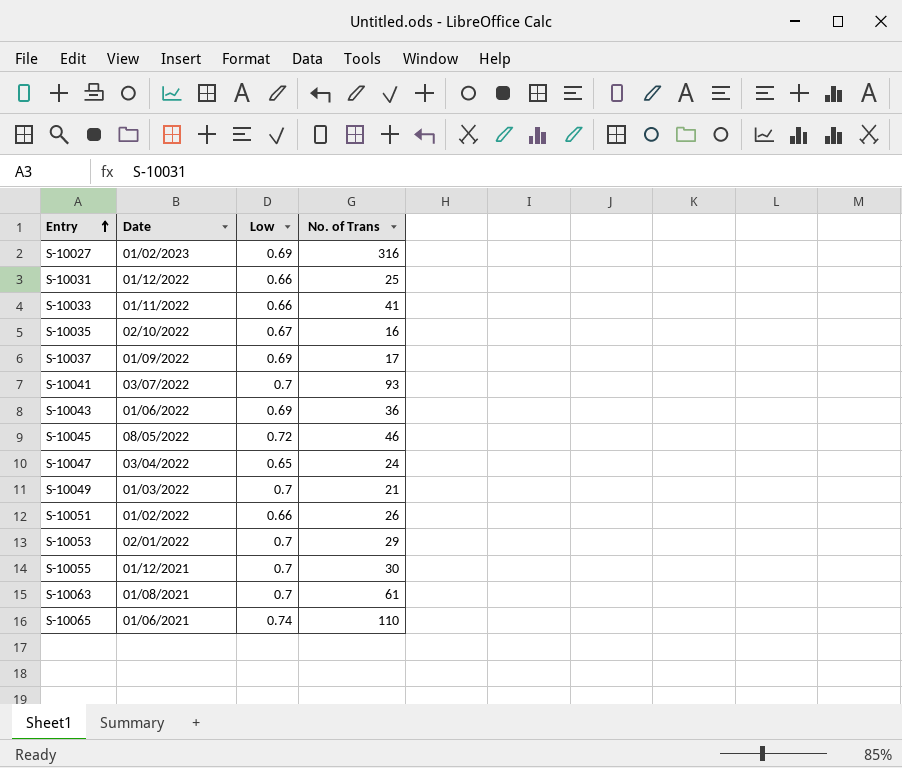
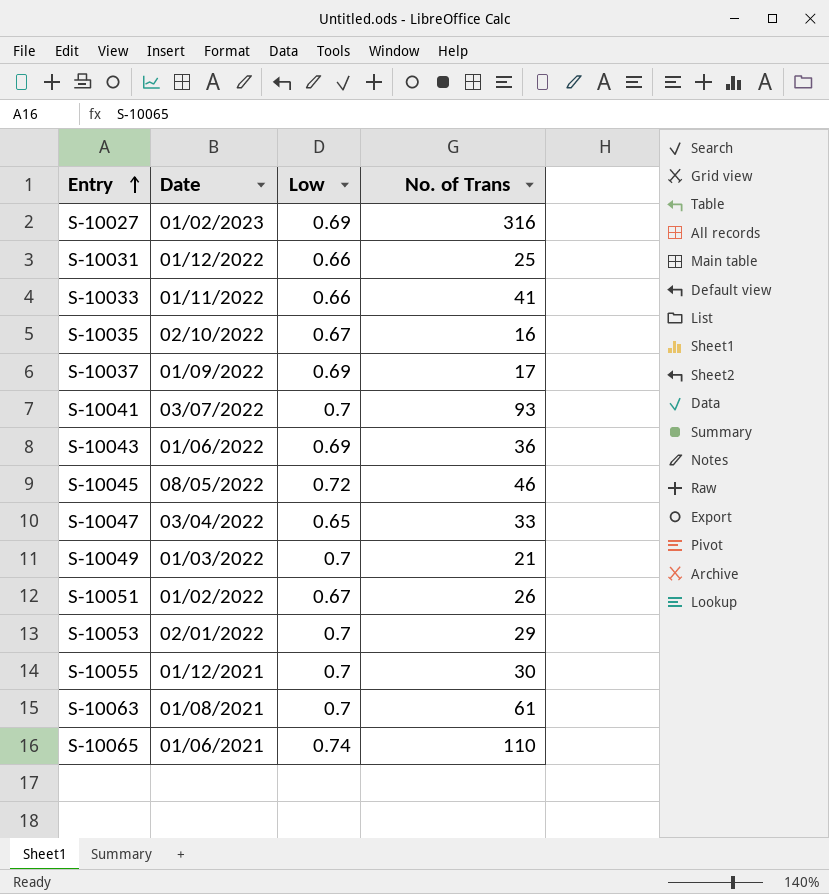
S-10047 | No. of Trans: 24 -> 33
S-10051 | Low: 0.66 -> 0.67

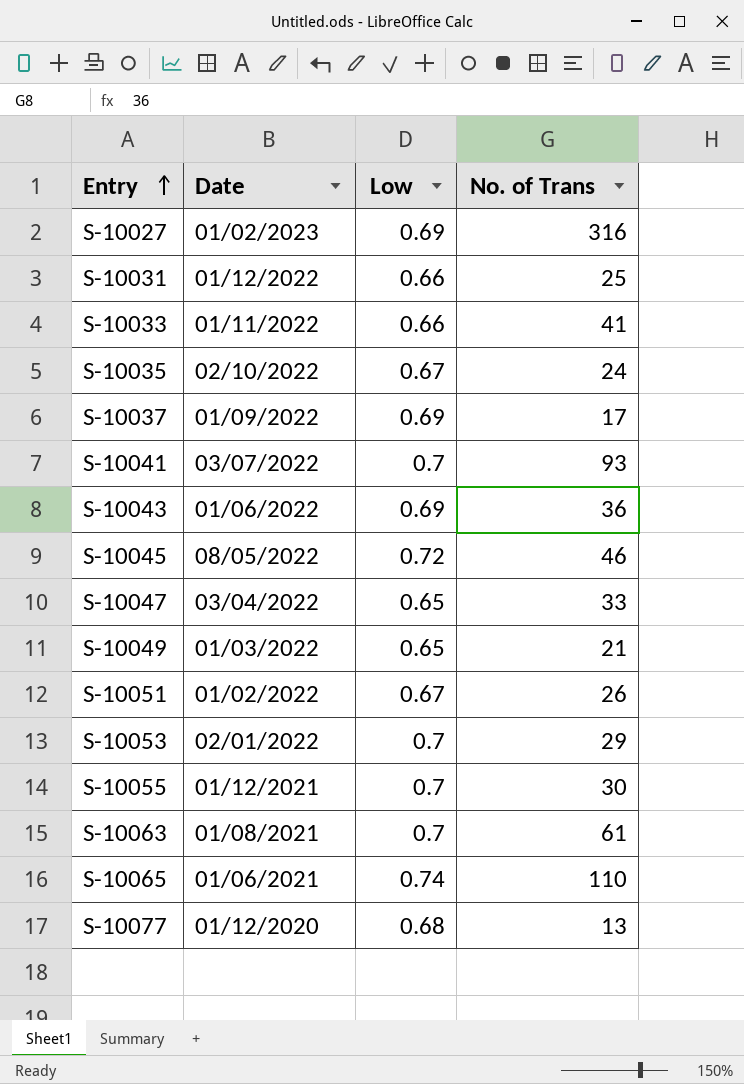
S-10035 | No. of Trans: 16 -> 24
S-10049 | Low: 0.7 -> 0.65
row S-10077: none -> 01/12/2020 | 0.68 | 13

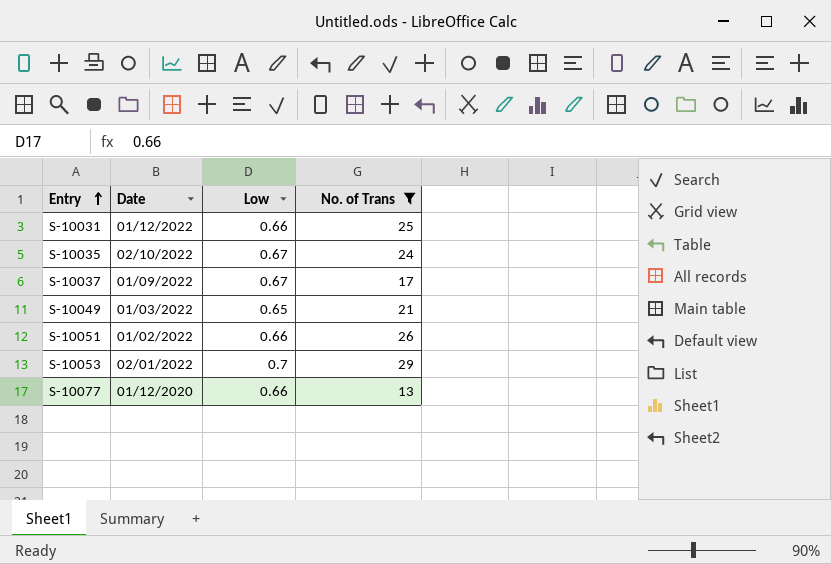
filter: none -> No. of Trans <= 29
S-10037 | Low: 0.69 -> 0.67
S-10051 | Low: 0.67 -> 0.66
S-10077 | Low: 0.68 -> 0.66

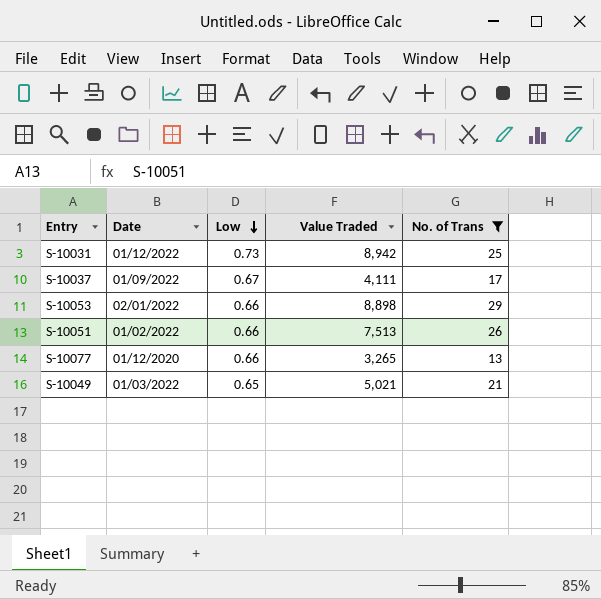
row order: Entry ascending -> Low descending
column Value Traded | position: none -> 4
row S-10035: 02/10/2022 | 0.67 | 24 -> none
S-10031 | Low: 0.66 -> 0.73
S-10053 | Low: 0.7 -> 0.66

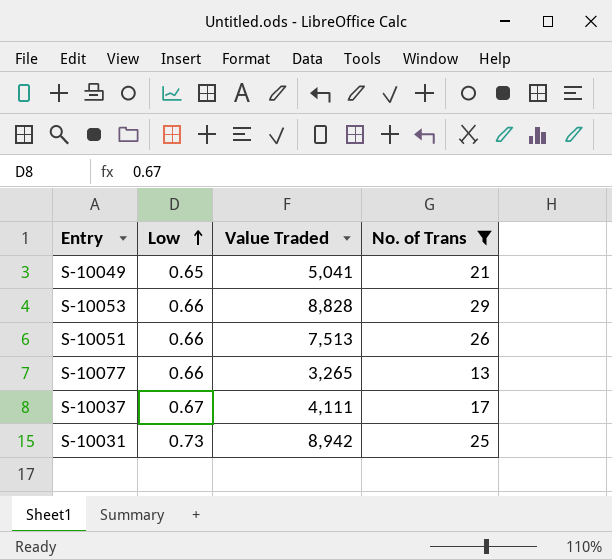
row order: Low descending -> Low ascending
column Date | position: 2 -> none
S-10049 | Value Traded: 5,021 -> 5,041
S-10053 | Value Traded: 8,898 -> 8,828

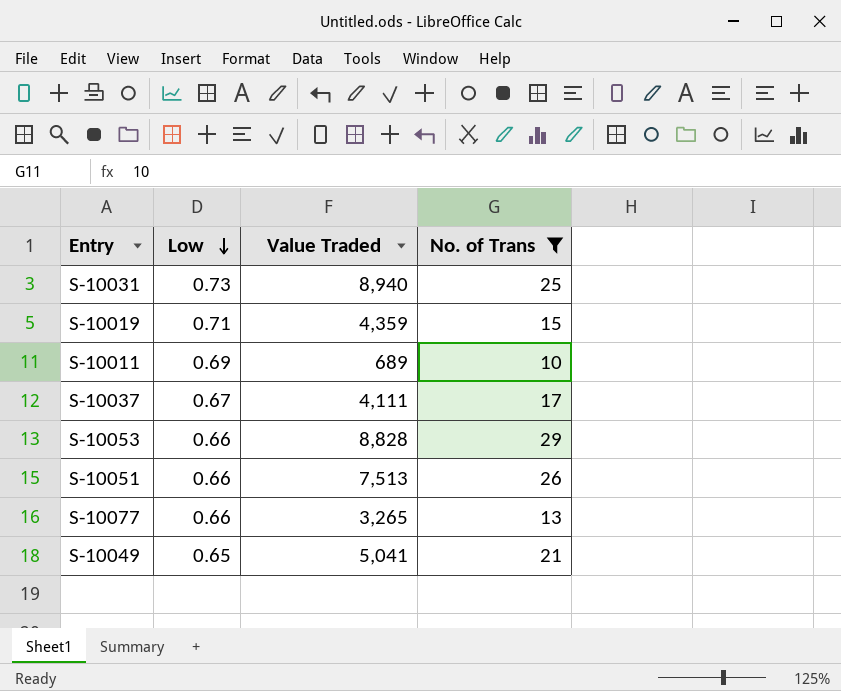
row order: Low ascending -> Low descending
S-10031 | Value Traded: 8,942 -> 8,940
row S-10019: none -> 0.71 | 4,359 | 15
row S-10011: none -> 0.69 | 689 | 10

